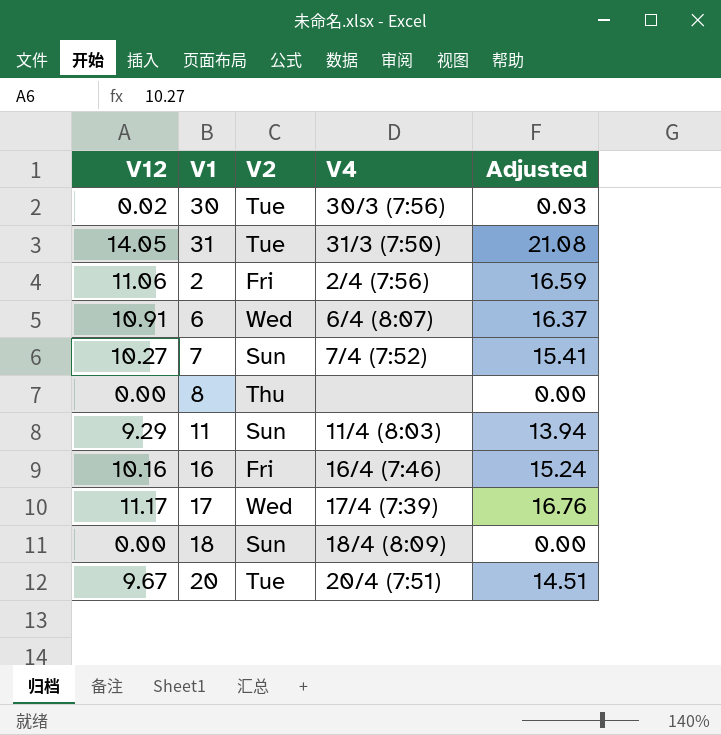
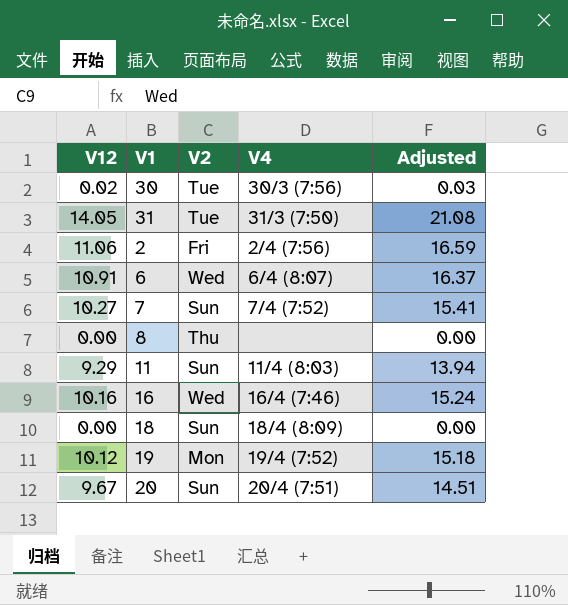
row 17: 11.17 | Wed | 17/4 (7:39) | 16.76 -> none
16 | V2: Fri -> Wed
row 19: none -> 10.12 | Mon | 19/4 (7:52) | 15.18
20 | V2: Tue -> Sun

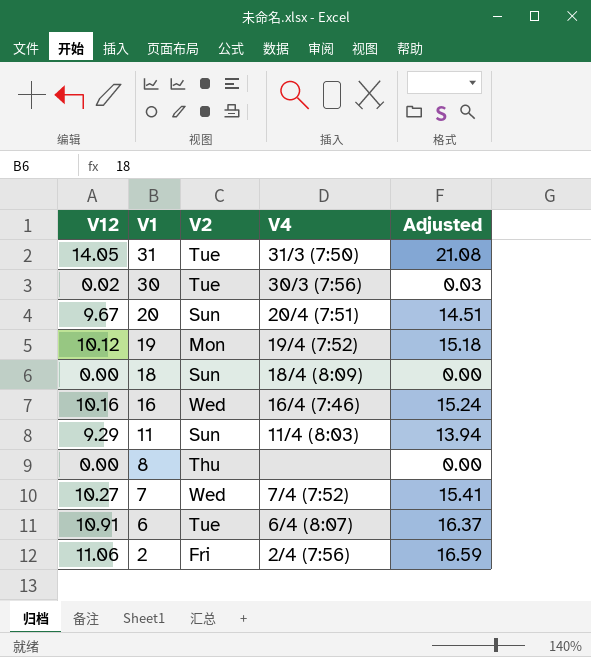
row order: none -> V1 descending
7 | V2: Sun -> Wed
6 | V2: Wed -> Tue

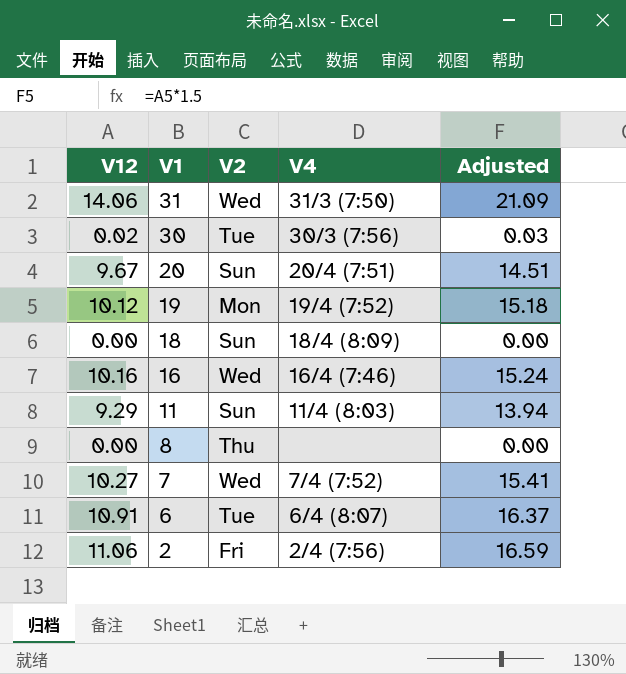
31 | V12: 14.05 -> 14.06
31 | V2: Tue -> Wed
31 | Adjusted: 21.08 -> 21.09

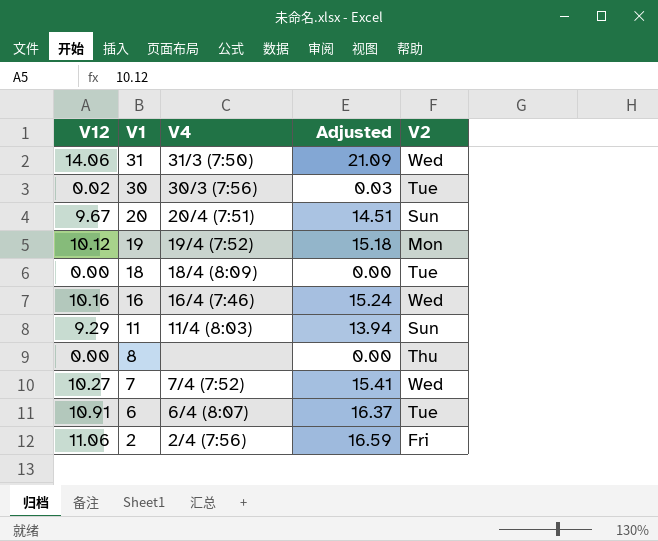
column V2 | position: 3 -> 5
18 | V2: Sun -> Tue

